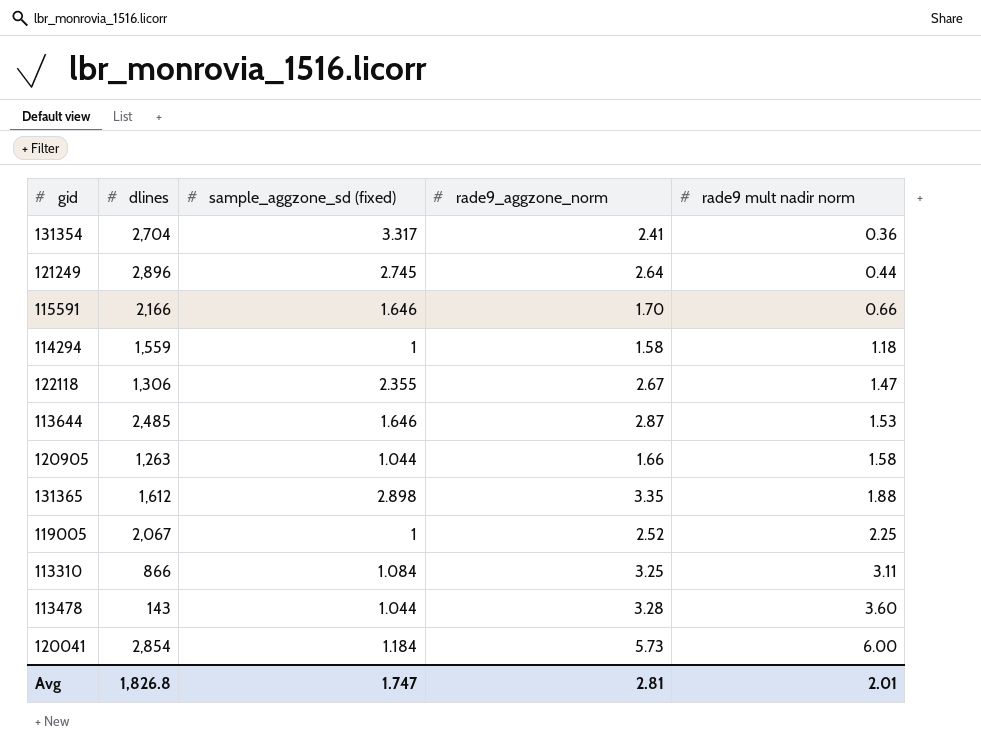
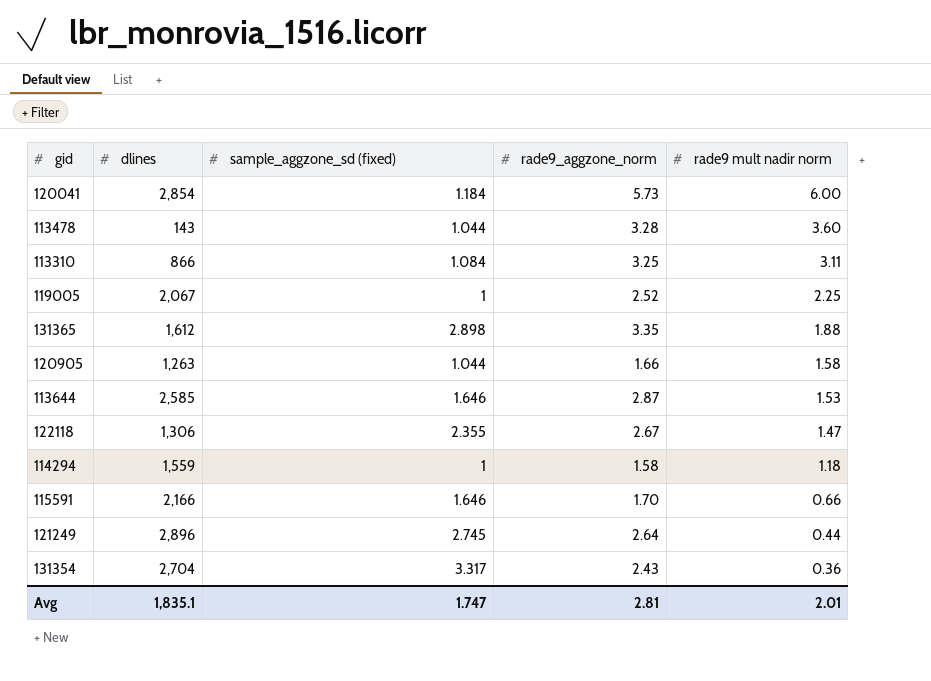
row order: rade9 mult nadir norm ascending -> rade9 mult nadir norm descending
113644 | dlines: 2,485 -> 2,585
131354 | rade9_aggzone_norm: 2.41 -> 2.43
Avg | dlines: 1,826.8 -> 1,835.1

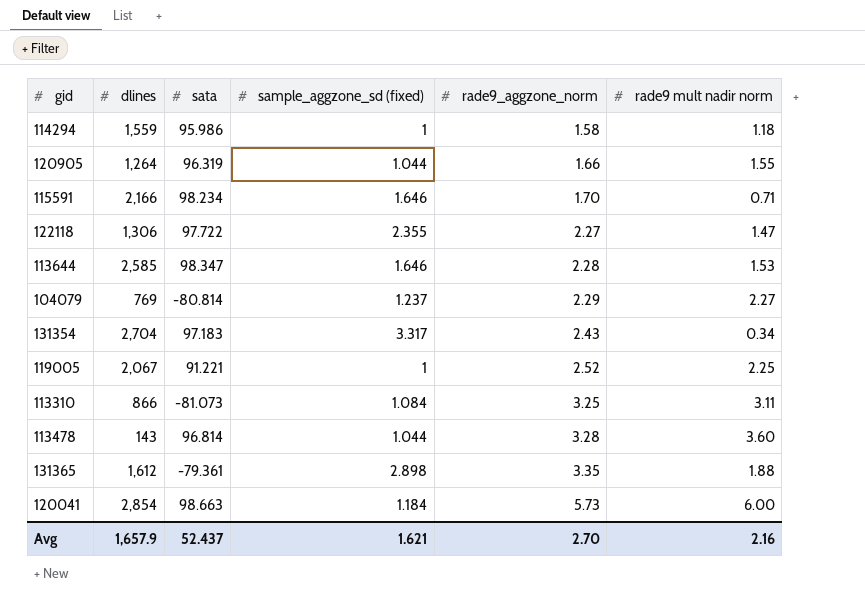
row order: rade9 mult nadir norm descending -> rade9_aggzone_norm ascending
column sata | position: none -> 3
row 121249: 2,896 | 2.745 | 2.64 | 0.44 -> none
120905 | dlines: 1,263 -> 1,264
120905 | rade9 mult nadir norm: 1.58 -> 1.55
115591 | rade9 mult nadir norm: 0.66 -> 0.71
122118 | rade9_aggzone_norm: 2.67 -> 2.27
113644 | rade9_aggzone_norm: 2.87 -> 2.28
row 104079: none -> 769 | -80.814 | 1.237 | 2.29 | 2.27
131354 | rade9 mult nadir norm: 0.36 -> 0.34
Avg | dlines: 1,835.1 -> 1,657.9
Avg | sample_aggzone_sd (fixed): 1.747 -> 1.621
Avg | rade9_aggzone_norm: 2.81 -> 2.70
Avg | rade9 mult nadir norm: 2.01 -> 2.16

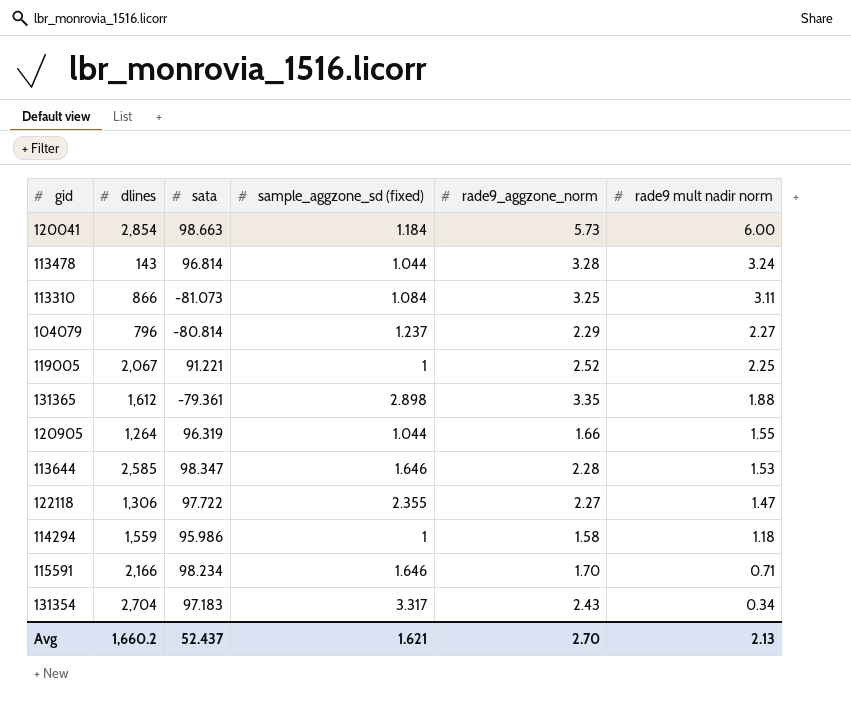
row order: rade9_aggzone_norm ascending -> rade9 mult nadir norm descending
113478 | rade9 mult nadir norm: 3.60 -> 3.24
104079 | dlines: 769 -> 796
Avg | dlines: 1,657.9 -> 1,660.2
Avg | rade9 mult nadir norm: 2.16 -> 2.13

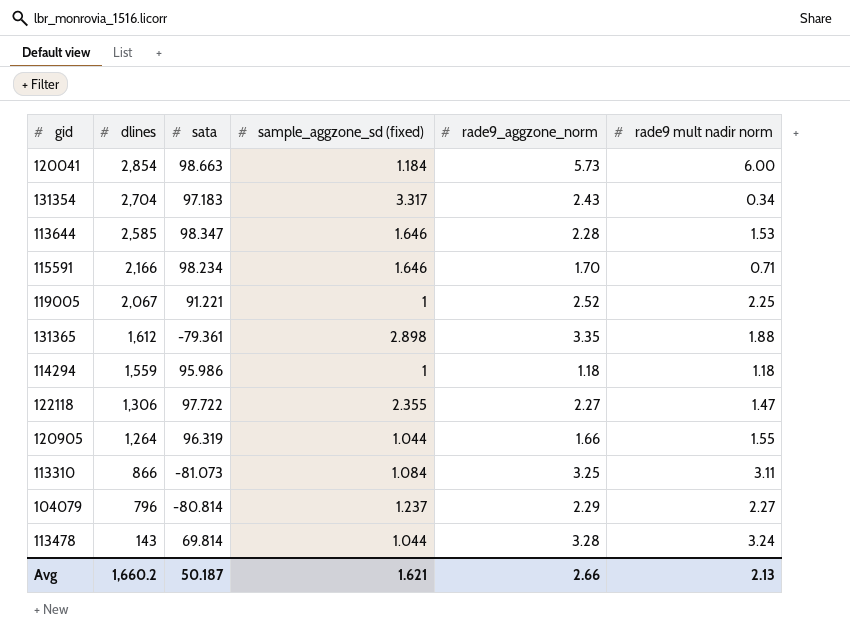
row order: rade9 mult nadir norm descending -> dlines descending
114294 | rade9_aggzone_norm: 1.58 -> 1.18
113478 | sata: 96.814 -> 69.814
Avg | sata: 52.437 -> 50.187
Avg | rade9_aggzone_norm: 2.70 -> 2.66

